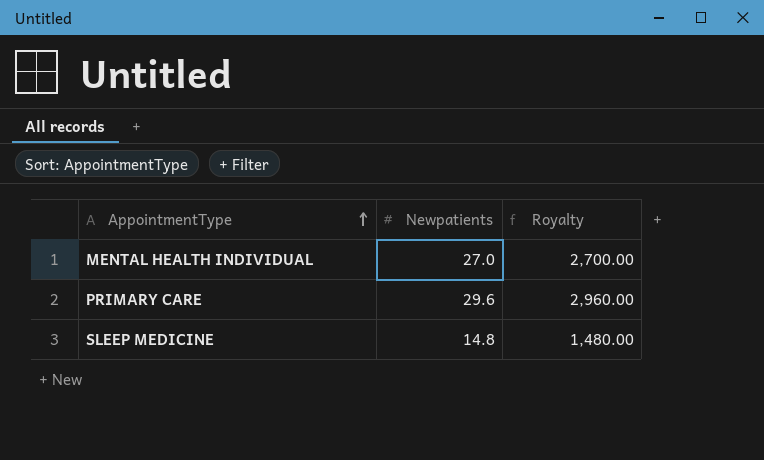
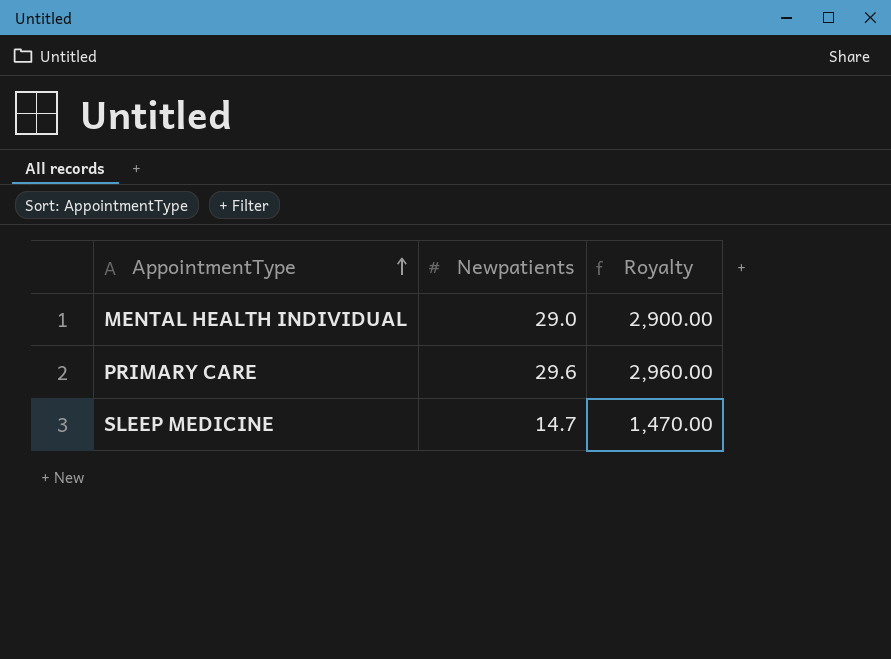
MENTAL HEALTH INDIVIDUAL | Newpatients: 27.0 -> 29.0
MENTAL HEALTH INDIVIDUAL | Royalty: 2,700.00 -> 2,900.00
SLEEP MEDICINE | Newpatients: 14.8 -> 14.7
SLEEP MEDICINE | Royalty: 1,480.00 -> 1,470.00

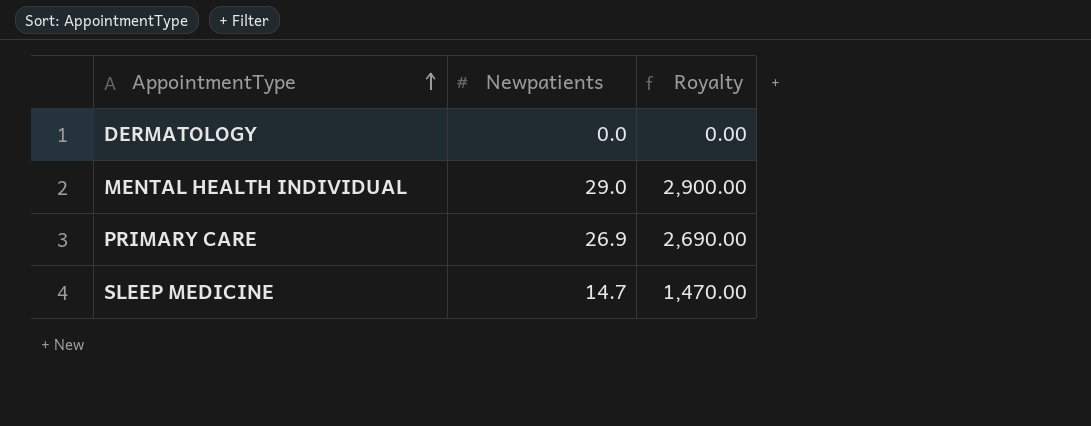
row DERMATOLOGY: none -> 0.0 | 0.00
PRIMARY CARE | Newpatients: 29.6 -> 26.9
PRIMARY CARE | Royalty: 2,960.00 -> 2,690.00

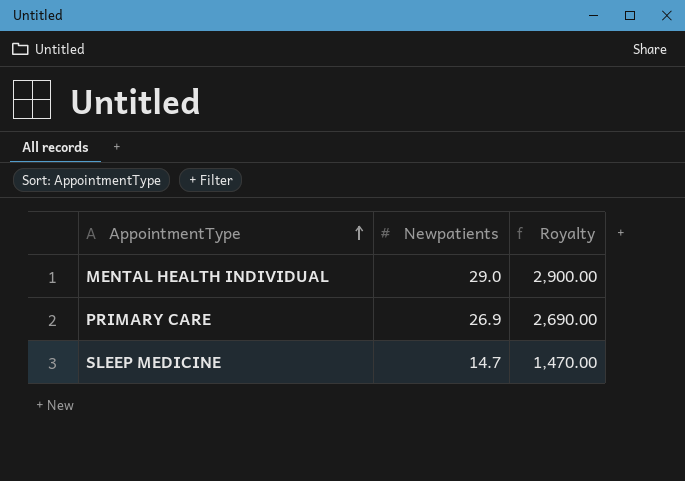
row DERMATOLOGY: 0.0 | 0.00 -> none

